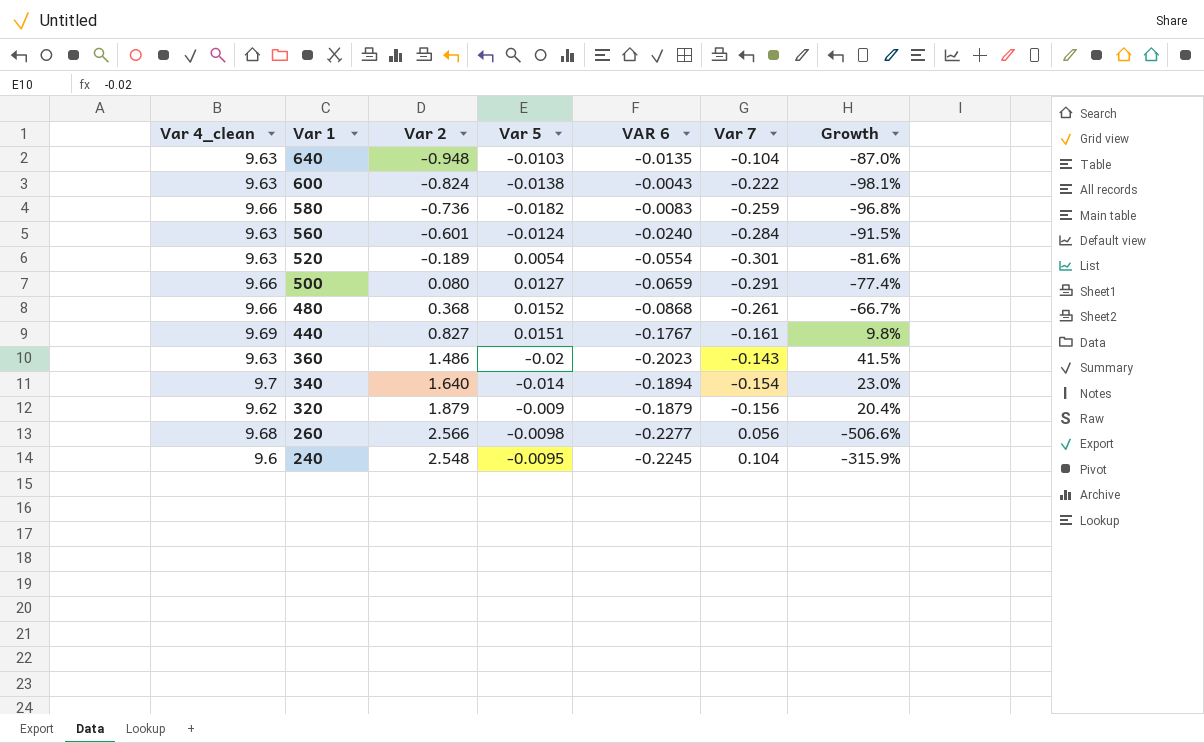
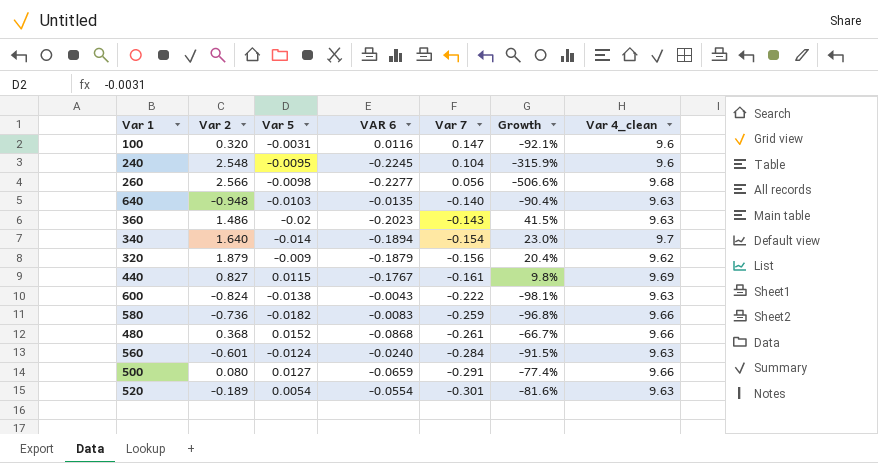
row order: Var 1 descending -> Var 7 descending
column Var 4_clean | position: 1 -> 7
row 100: none -> 0.320 | -0.0031 | 0.0116 | 0.147 | -92.1% | 9.6
640 | Var 7: -0.104 -> -0.140
640 | Growth: -87.0% -> -90.4%
440 | Var 5: 0.0151 -> 0.0115

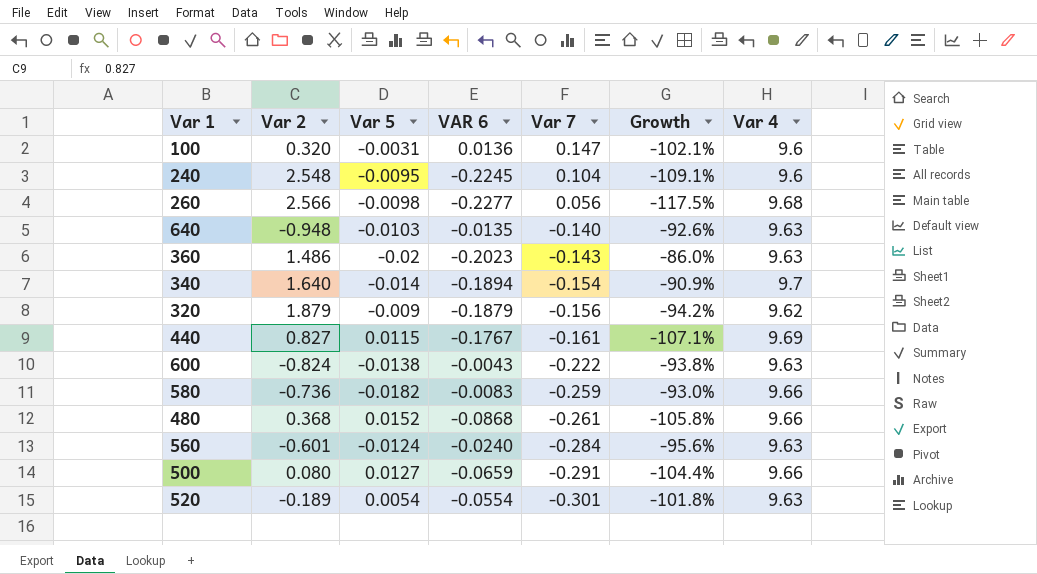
column Growth | formula: ([VAR 6] - [Var 7]) / [Var 7] -> ([Var 5] - [Var 7]) / [Var 7]
column name: Var 4_clean -> Var 4
100 | VAR 6: 0.0116 -> 0.0136

